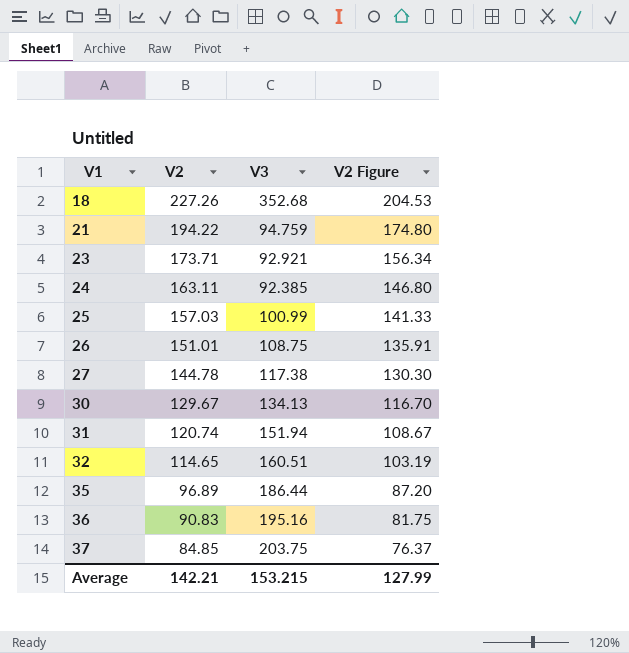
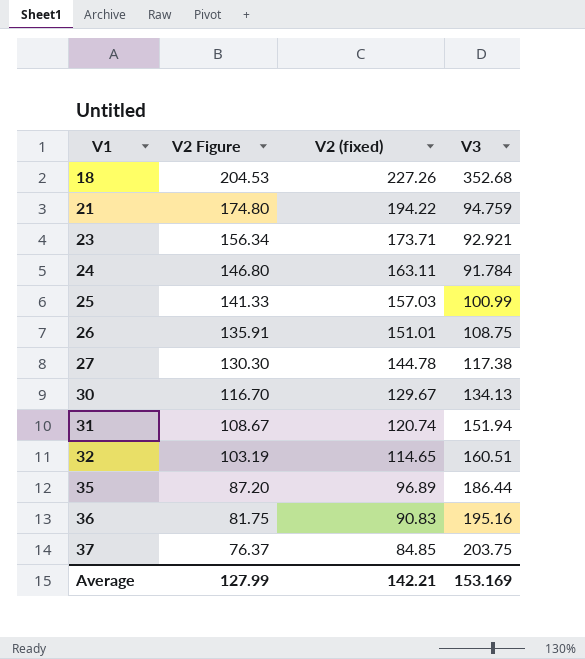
column V2 Figure | position: 4 -> 2
column name: V2 -> V2 (fixed)
24 | V3: 92.385 -> 91.784
Average | V3: 153.215 -> 153.169

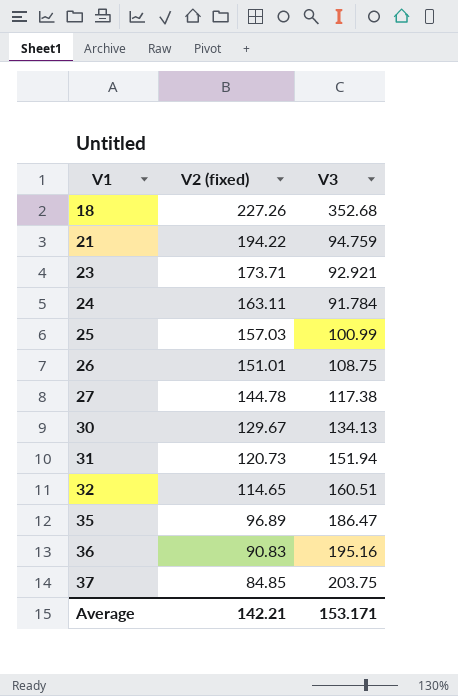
column V2 Figure | formula: [V2 (fixed)] * 0.9 -> none
31 | V2 (fixed): 120.74 -> 120.73
35 | V3: 186.44 -> 186.47
Average | V3: 153.169 -> 153.171

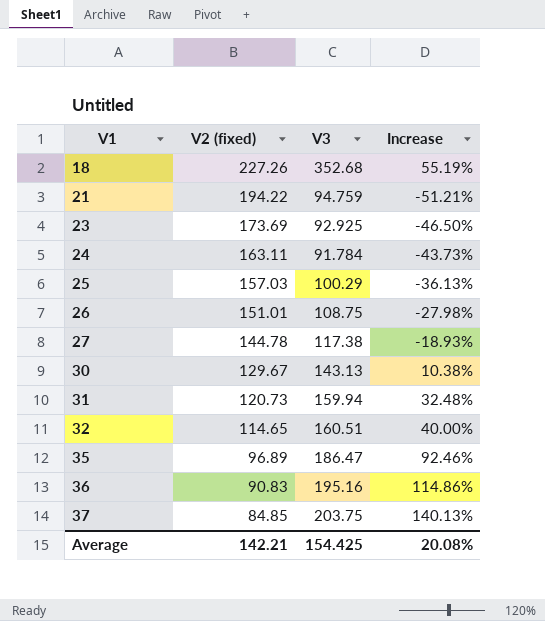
column Increase | formula: none -> ([V3] - [V2 (fixed)]) / [V2 (fixed)]
23 | V2 (fixed): 173.71 -> 173.69
23 | V3: 92.921 -> 92.925
25 | V3: 100.99 -> 100.29
30 | V3: 134.13 -> 143.13
31 | V3: 151.94 -> 159.94
Average | V3: 153.171 -> 154.425

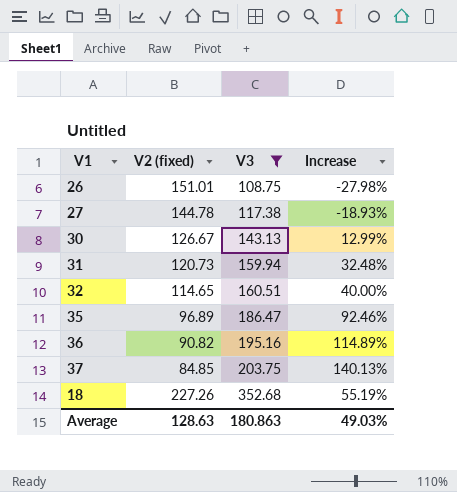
filter: none -> V3 >= 108.75
row order: V1 ascending -> V3 ascending
30 | V2 (fixed): 129.67 -> 126.67
30 | Increase: 10.38% -> 12.99%
36 | V2 (fixed): 90.83 -> 90.82
36 | Increase: 114.86% -> 114.89%
Average | V2 (fixed): 142.21 -> 128.63
Average | V3: 154.425 -> 180.863
Average | Increase: 20.08% -> 49.03%

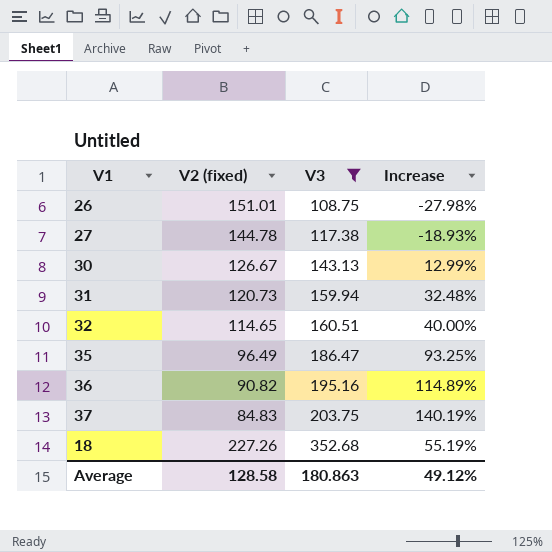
35 | V2 (fixed): 96.89 -> 96.49
35 | Increase: 92.46% -> 93.25%
37 | V2 (fixed): 84.85 -> 84.83
37 | Increase: 140.13% -> 140.19%
Average | V2 (fixed): 128.63 -> 128.58
Average | Increase: 49.03% -> 49.12%

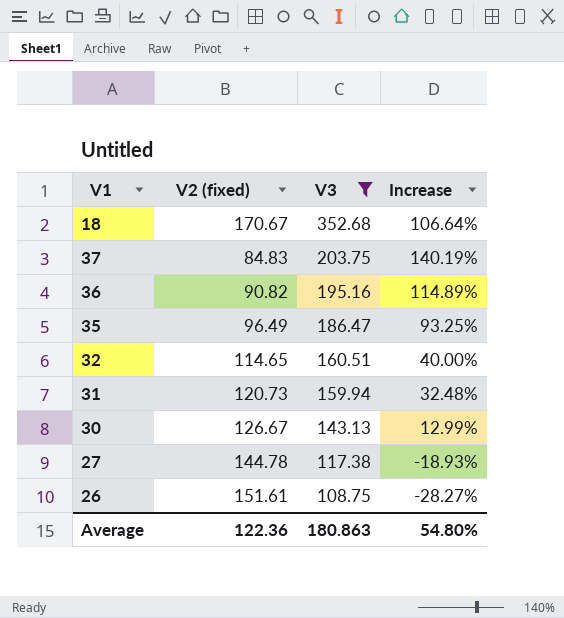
row order: V3 ascending -> V3 descending
18 | V2 (fixed): 227.26 -> 170.67
18 | Increase: 55.19% -> 106.64%
26 | V2 (fixed): 151.01 -> 151.61
26 | Increase: -27.98% -> -28.27%
Average | V2 (fixed): 128.58 -> 122.36
Average | Increase: 49.12% -> 54.80%

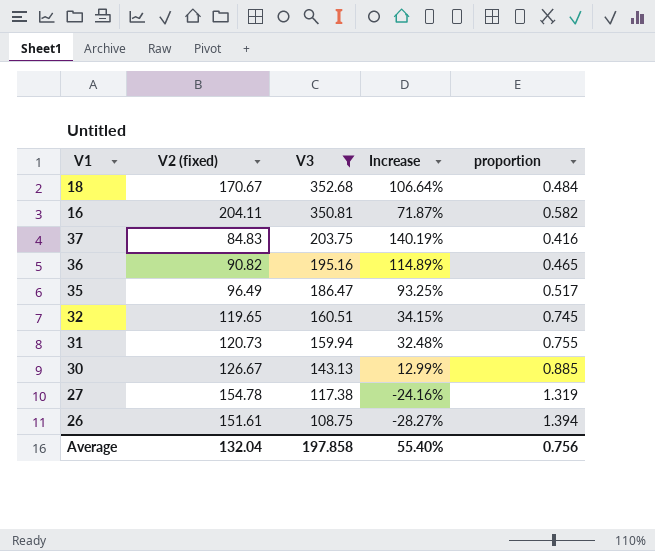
column proportion | formula: none -> [V2 (fixed)] / [V3]
row 16: none -> 204.11 | 350.81 | 71.87% | 0.582
32 | V2 (fixed): 114.65 -> 119.65
32 | Increase: 40.00% -> 34.15%
27 | V2 (fixed): 144.78 -> 154.78
27 | Increase: -18.93% -> -24.16%
Average | V2 (fixed): 122.36 -> 132.04
Average | V3: 180.863 -> 197.858
Average | Increase: 54.80% -> 55.40%

